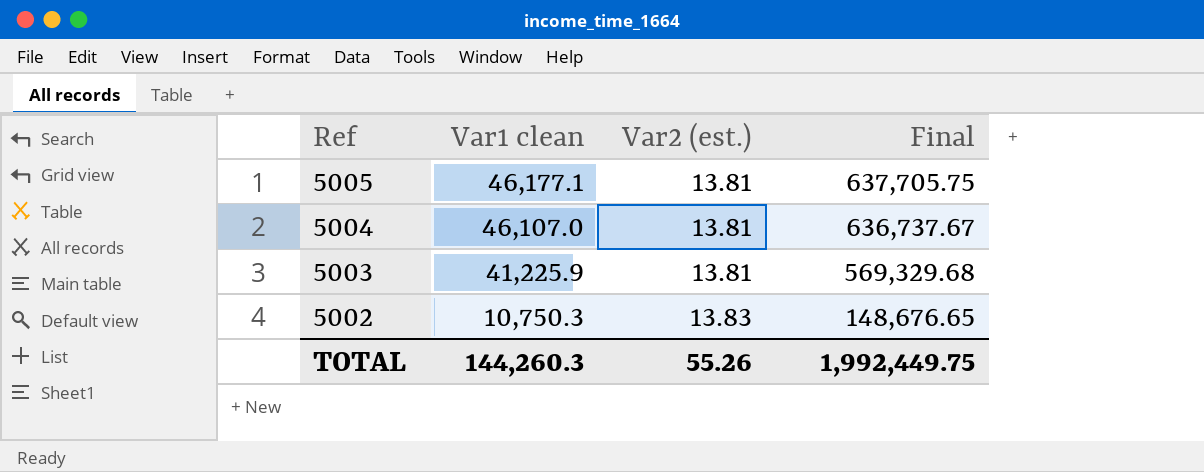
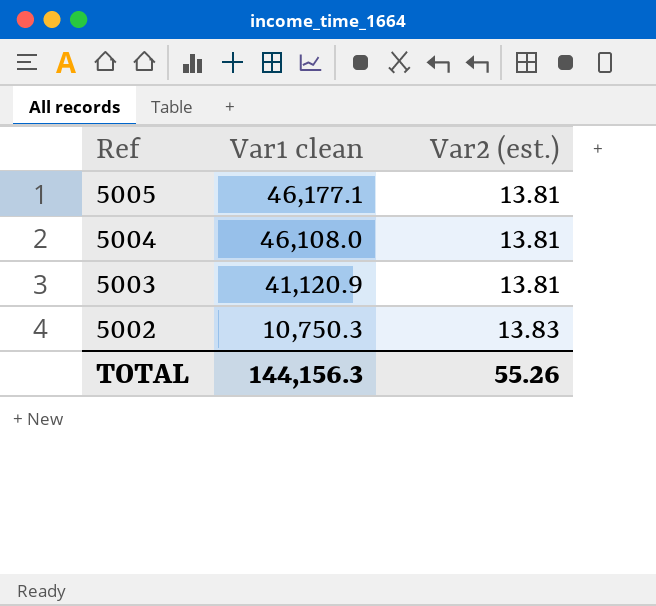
column Final | formula: [Var1 clean] * [Var2 (est.)] -> none
5004 | Var1 clean: 46,107.0 -> 46,108.0
5003 | Var1 clean: 41,225.9 -> 41,120.9
TOTAL | Var1 clean: 144,260.3 -> 144,156.3

